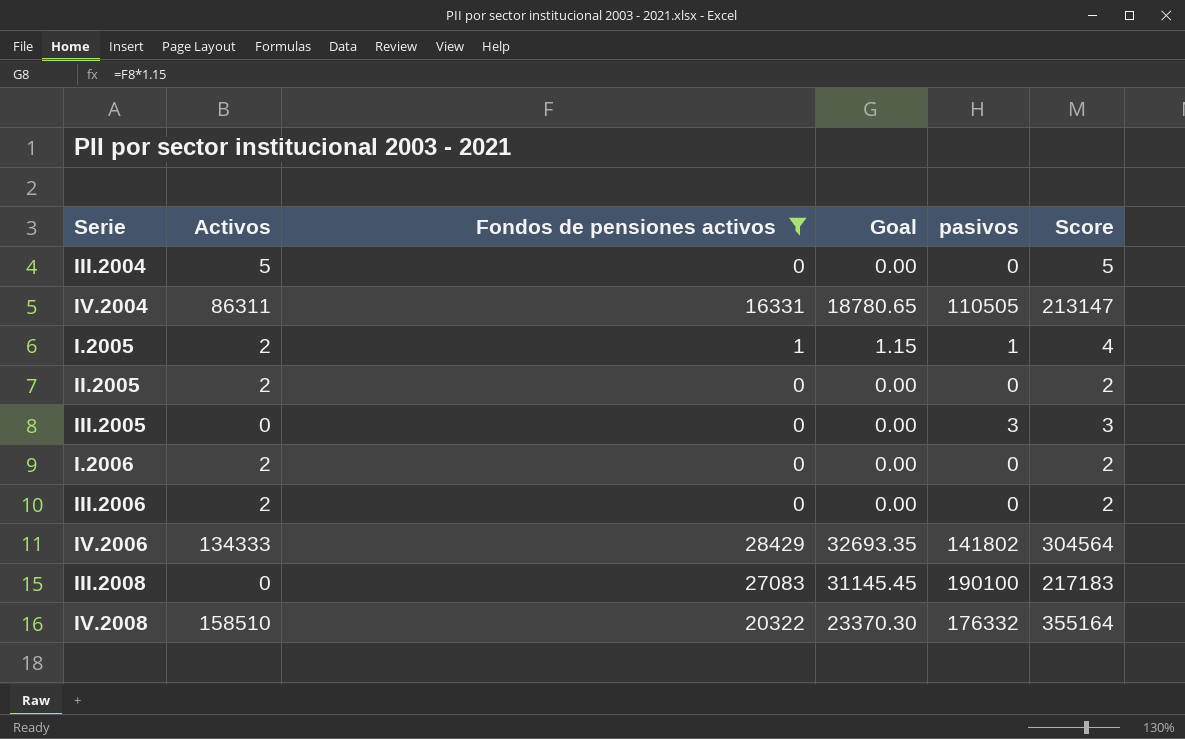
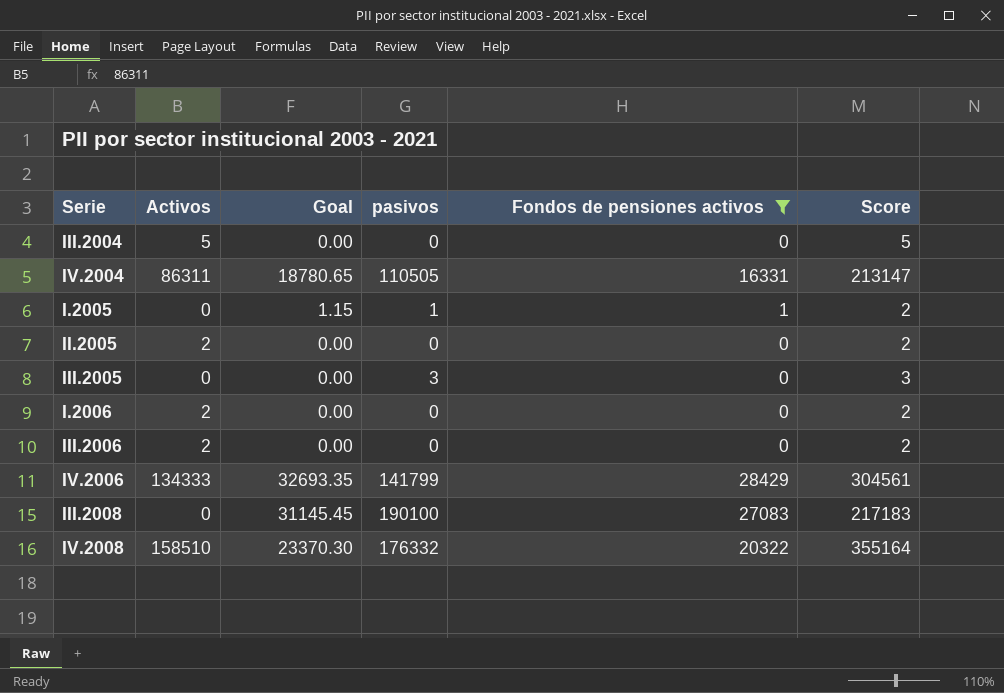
column Fondos de pensiones activos | position: 3 -> 5
I.2005 | Activos: 2 -> 0
I.2005 | Score: 4 -> 2
IV.2006 | pasivos: 141802 -> 141799
IV.2006 | Score: 304564 -> 304561

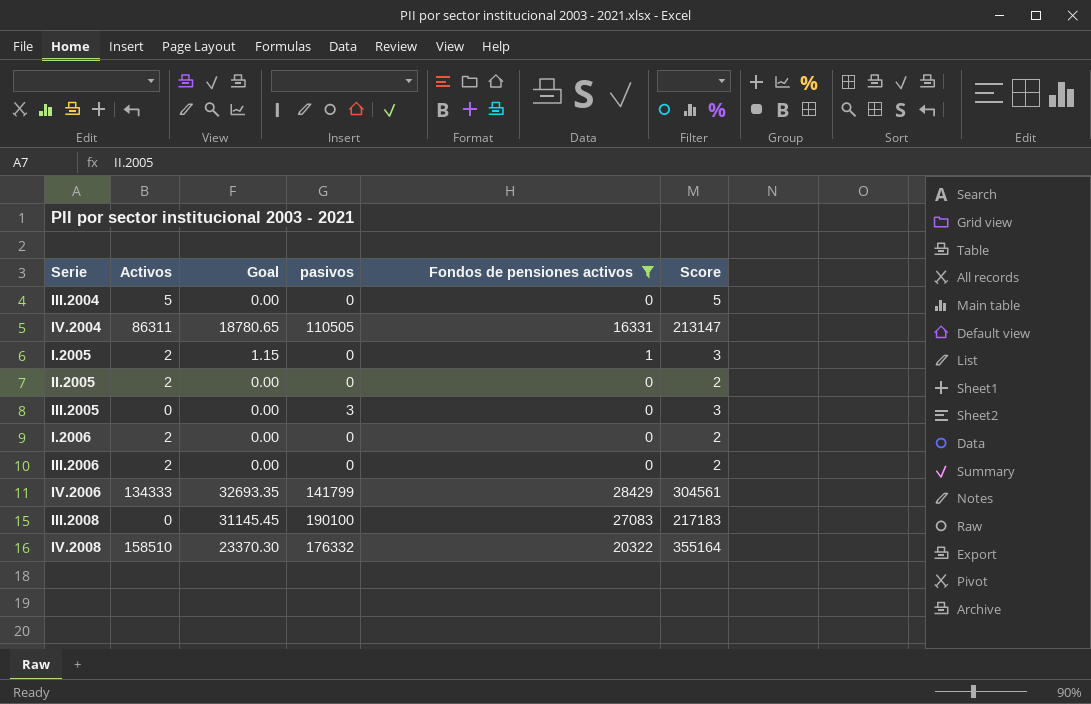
I.2005 | Activos: 0 -> 2
I.2005 | pasivos: 1 -> 0
I.2005 | Score: 2 -> 3

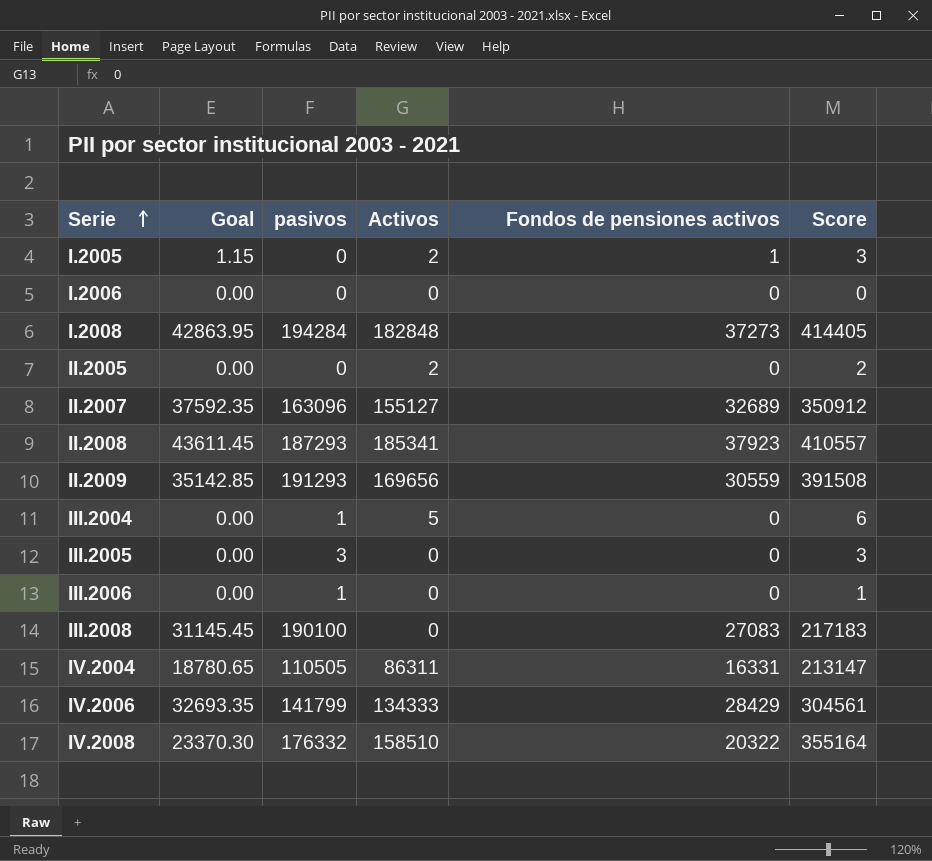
filter: Fondos de pensiones activos <= 28429 -> none
row order: none -> Serie ascending
column Activos | position: 2 -> 4
I.2006 | Activos: 2 -> 0
I.2006 | Score: 2 -> 0
III.2004 | pasivos: 0 -> 1
III.2004 | Score: 5 -> 6
III.2006 | pasivos: 0 -> 1
III.2006 | Activos: 2 -> 0
III.2006 | Score: 2 -> 1

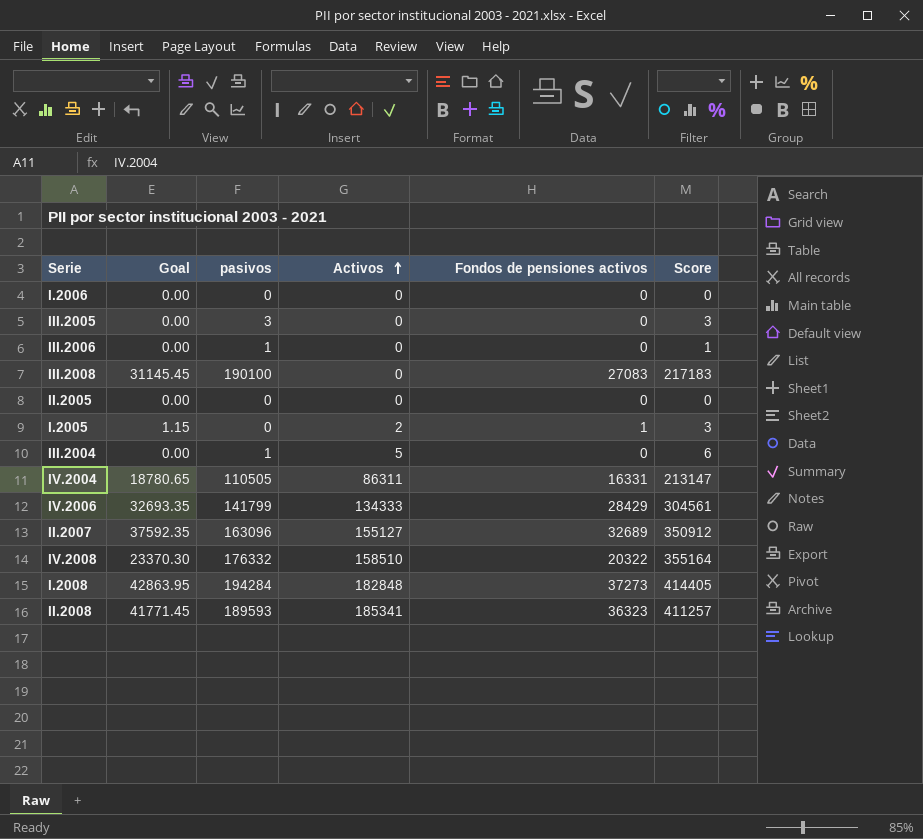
row order: Serie ascending -> Activos ascending
row II.2009: 35142.85 | 191293 | 169656 | 30559 | 391508 -> none
II.2005 | Activos: 2 -> 0
II.2005 | Score: 2 -> 0
II.2008 | Goal: 43611.45 -> 41771.45
II.2008 | pasivos: 187293 -> 189593
II.2008 | Fondos de pensiones activos: 37923 -> 36323
II.2008 | Score: 410557 -> 411257

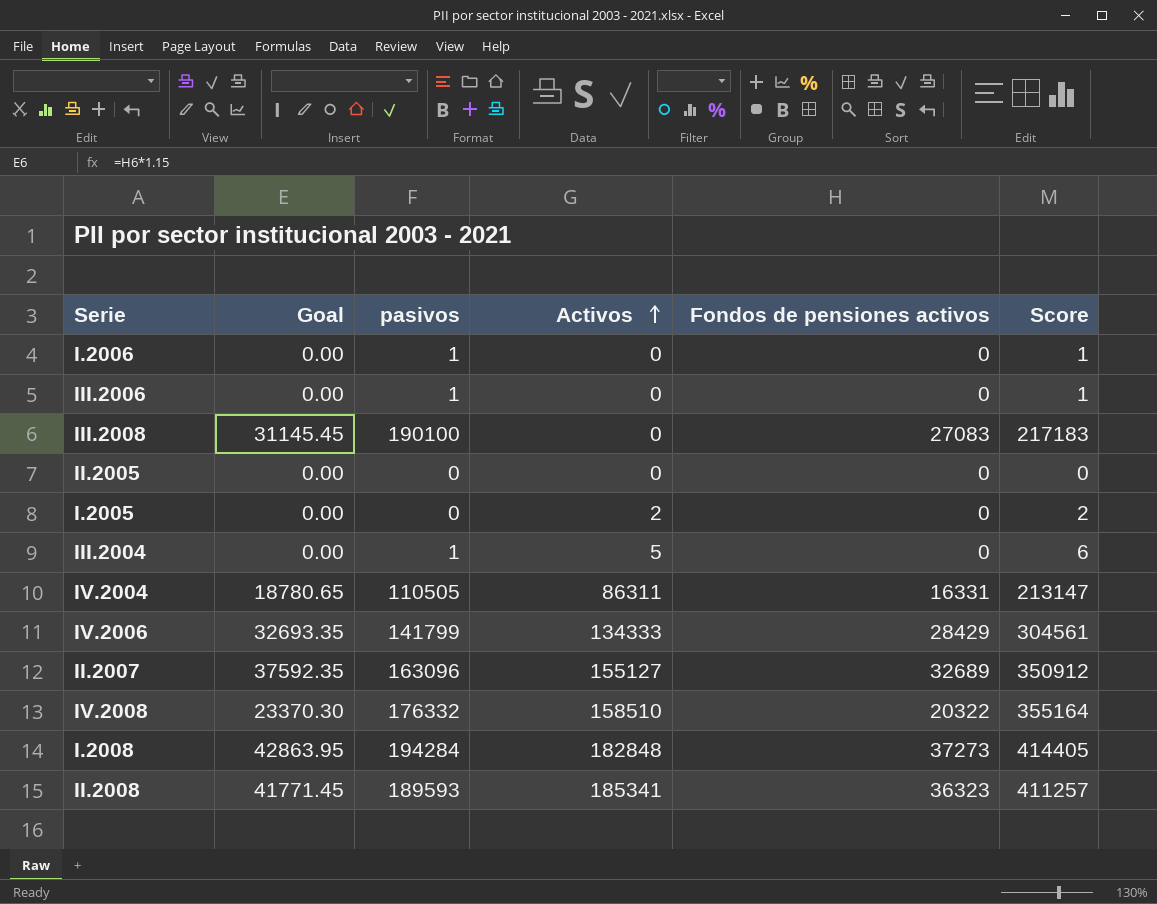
row III.2005: 0.00 | 3 | 0 | 0 | 3 -> none
I.2006 | pasivos: 0 -> 1
I.2006 | Score: 0 -> 1
I.2005 | Goal: 1.15 -> 0.00
I.2005 | Fondos de pensiones activos: 1 -> 0
I.2005 | Score: 3 -> 2

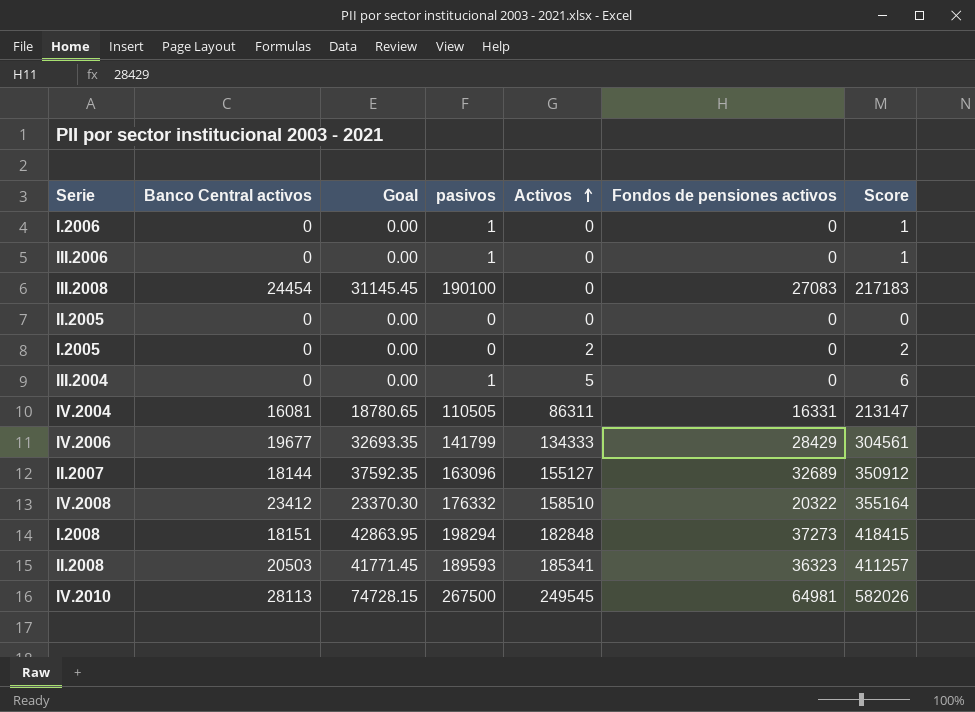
column Banco Central activos | position: none -> 2
I.2008 | pasivos: 194284 -> 198294
I.2008 | Score: 414405 -> 418415
row IV.2010: none -> 28113 | 74728.15 | 267500 | 249545 | 64981 | 582026

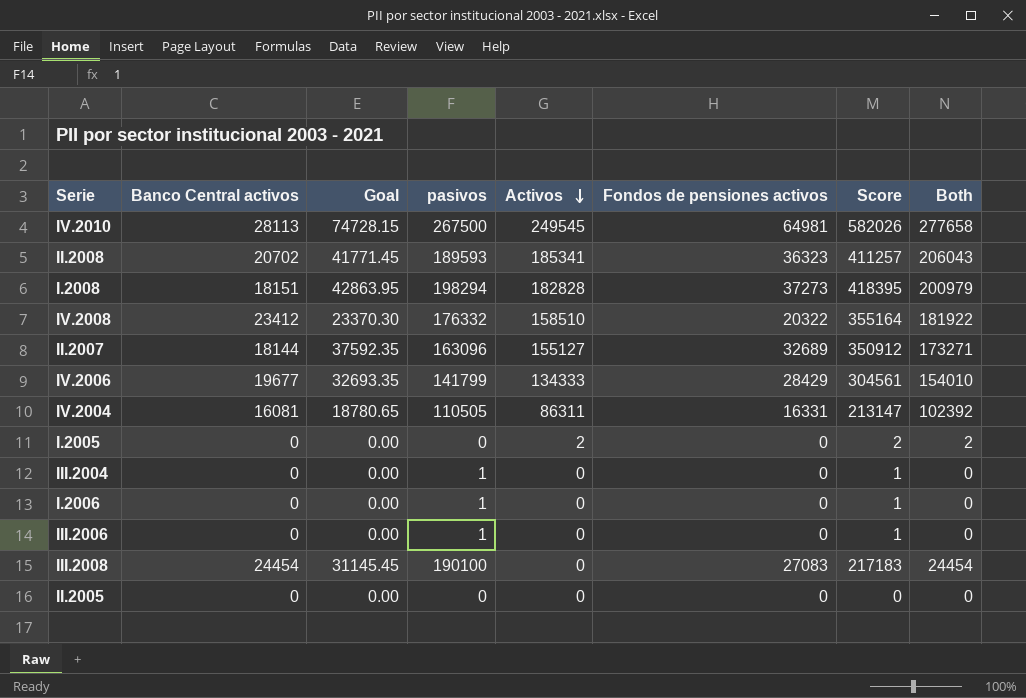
row order: Activos ascending -> Activos descending
column Both | formula: none -> [Banco Central activos] + [Activos]
II.2008 | Banco Central activos: 20503 -> 20702
I.2008 | Activos: 182848 -> 182828
I.2008 | Score: 418415 -> 418395
III.2004 | Activos: 5 -> 0
III.2004 | Score: 6 -> 1

